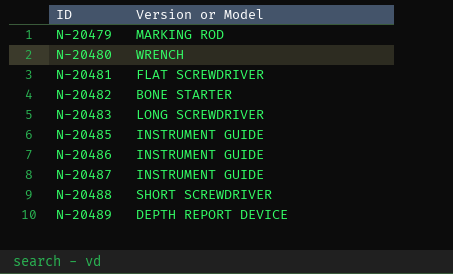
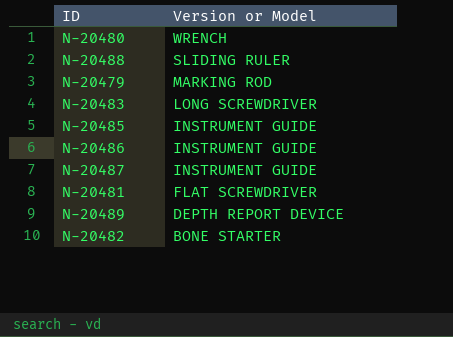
row order: ID ascending -> Version or Model descending
N-20488 | Version or Model: SHORT SCREWDRIVER -> SLIDING RULER

